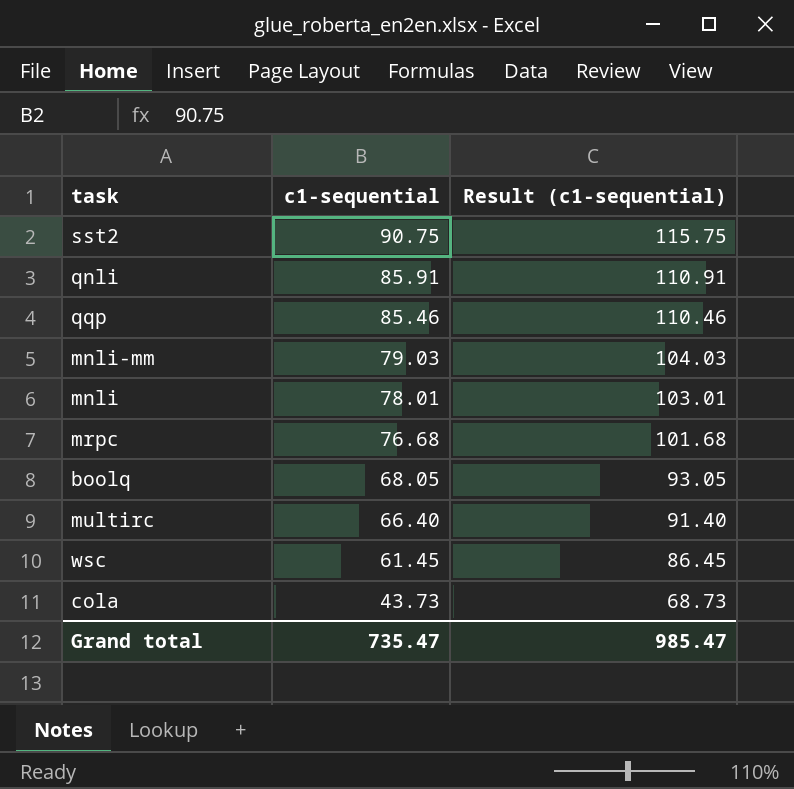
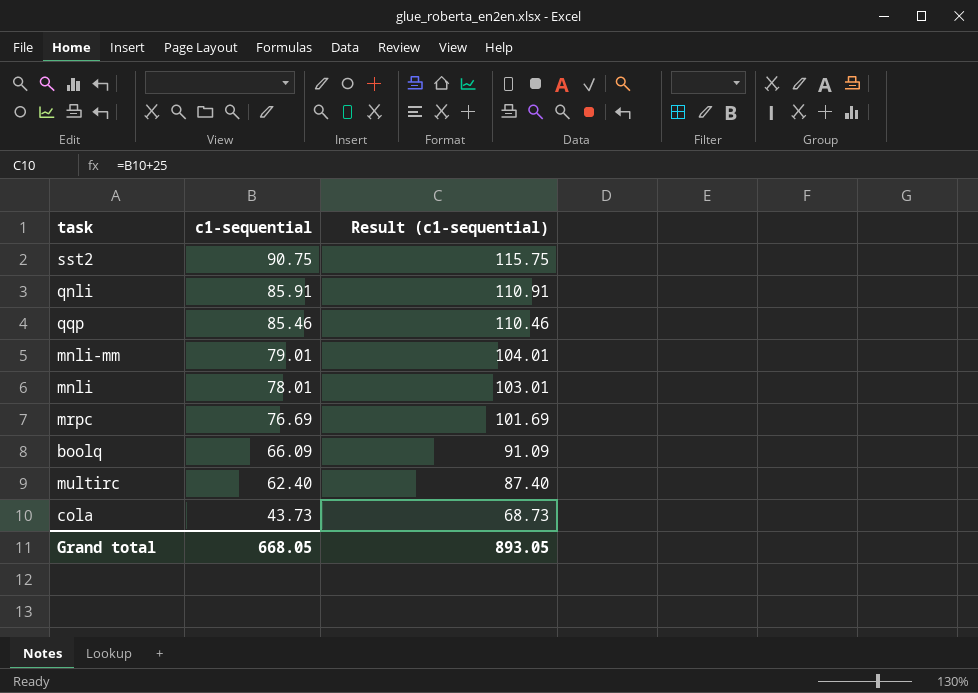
row wsc: 61.45 | 86.45 -> none
mnli-mm | c1-sequential: 79.03 -> 79.01
mnli-mm | Result (c1-sequential): 104.03 -> 104.01
mrpc | c1-sequential: 76.68 -> 76.69
mrpc | Result (c1-sequential): 101.68 -> 101.69
boolq | c1-sequential: 68.05 -> 66.09
boolq | Result (c1-sequential): 93.05 -> 91.09
multirc | c1-sequential: 66.40 -> 62.40
multirc | Result (c1-sequential): 91.40 -> 87.40
Grand total | c1-sequential: 735.47 -> 668.05
Grand total | Result (c1-sequential): 985.47 -> 893.05

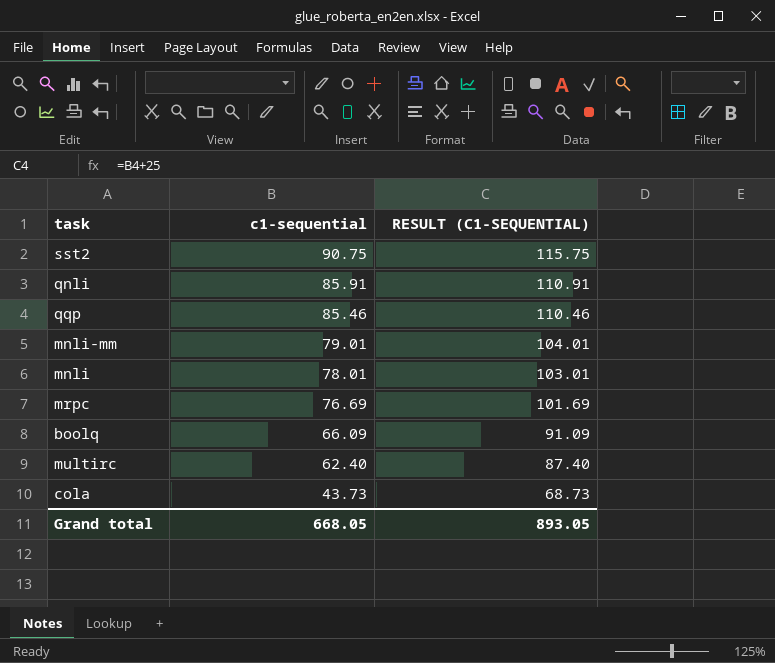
column name: Result (c1-sequential) -> RESULT (C1-SEQUENTIAL)

